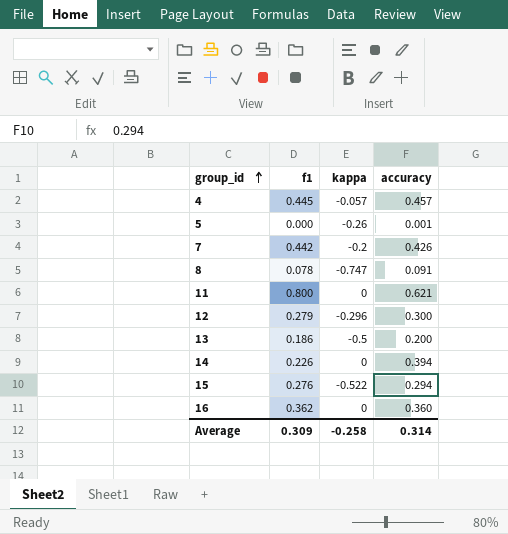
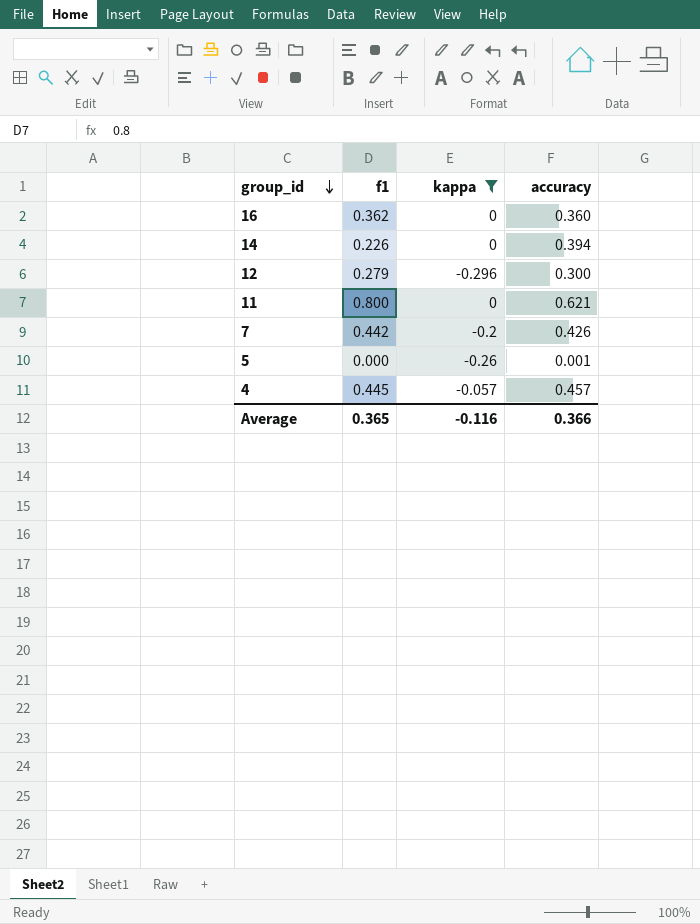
filter: none -> kappa >= -0.296
row order: group_id ascending -> group_id descending
Average | f1: 0.309 -> 0.365
Average | kappa: -0.258 -> -0.116
Average | accuracy: 0.314 -> 0.366

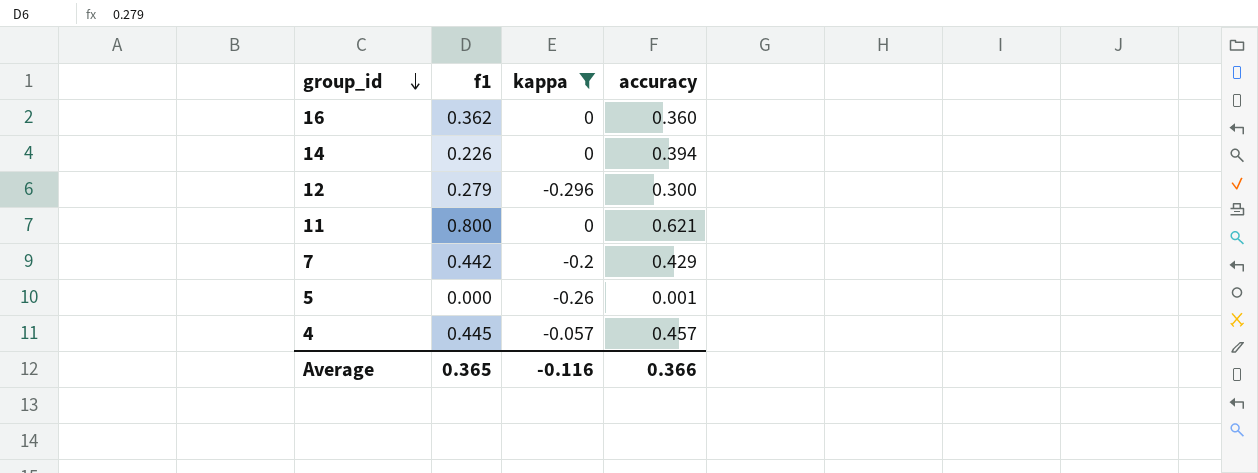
7 | accuracy: 0.426 -> 0.429

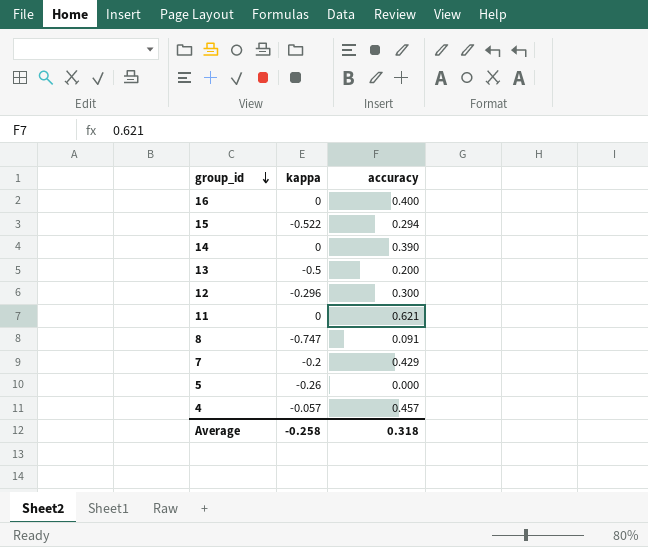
filter: kappa >= -0.296 -> none
column f1 | position: 2 -> none
16 | accuracy: 0.360 -> 0.400
14 | accuracy: 0.394 -> 0.390
5 | accuracy: 0.001 -> 0.000
Average | kappa: -0.116 -> -0.258
Average | accuracy: 0.366 -> 0.318

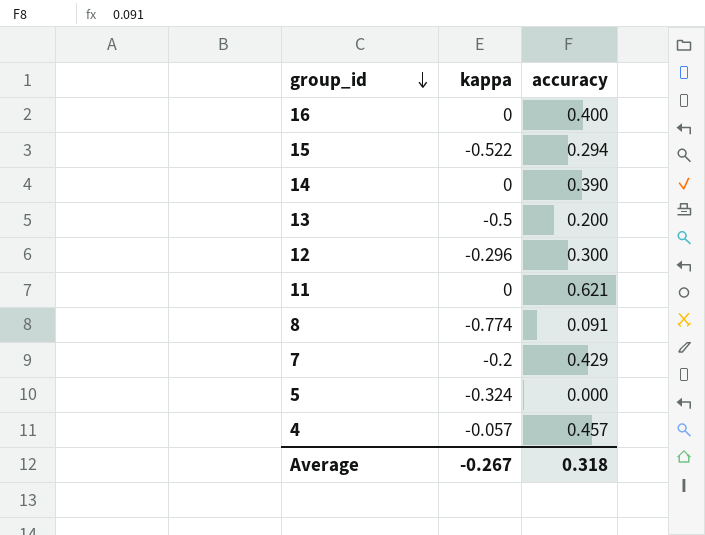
8 | kappa: -0.747 -> -0.774
5 | kappa: -0.26 -> -0.324
Average | kappa: -0.258 -> -0.267

